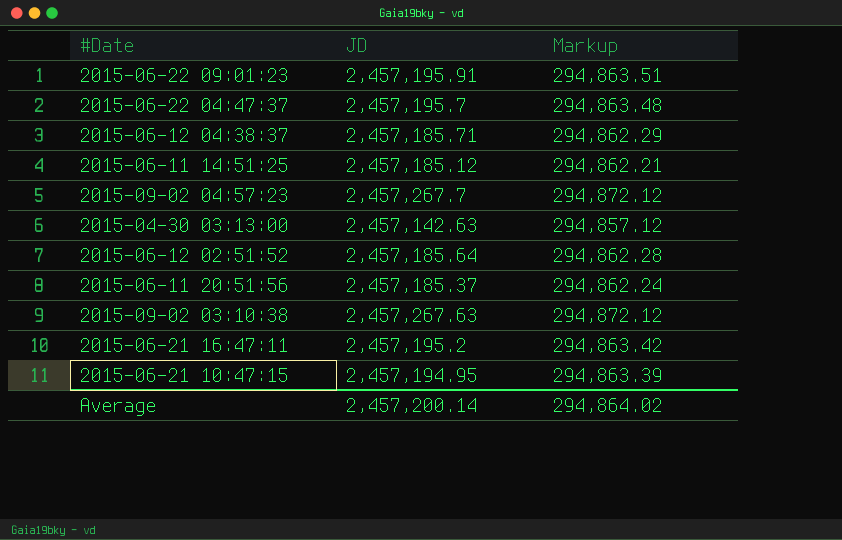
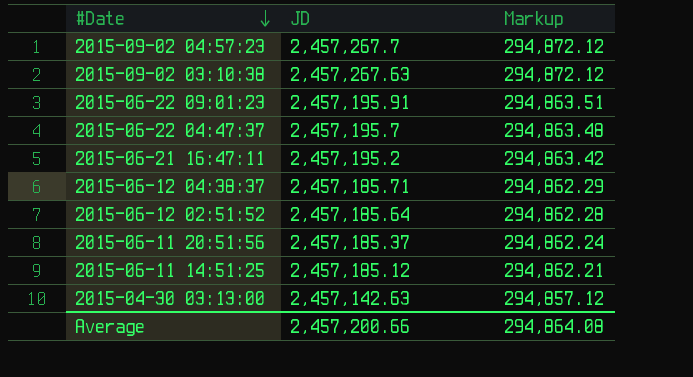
row order: none -> #Date descending
row 2015-06-21 10:47:15: 2,457,194.95 | 294,863.39 -> none
Average | JD: 2,457,200.14 -> 2,457,200.66
Average | Markup: 294,864.02 -> 294,864.08

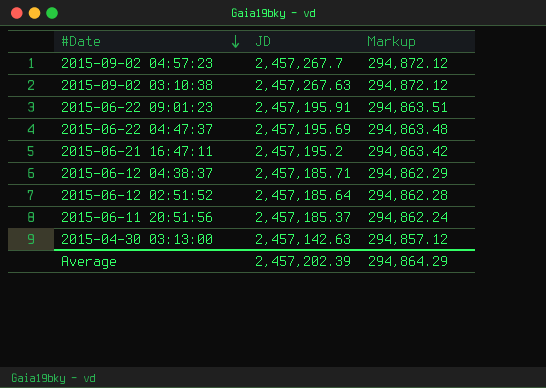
row 2015-06-11 14:51:25: 2,457,185.12 | 294,862.21 -> none
2015-06-22 04:47:37 | JD: 2,457,195.7 -> 2,457,195.69
Average | JD: 2,457,200.66 -> 2,457,202.39
Average | Markup: 294,864.08 -> 294,864.29

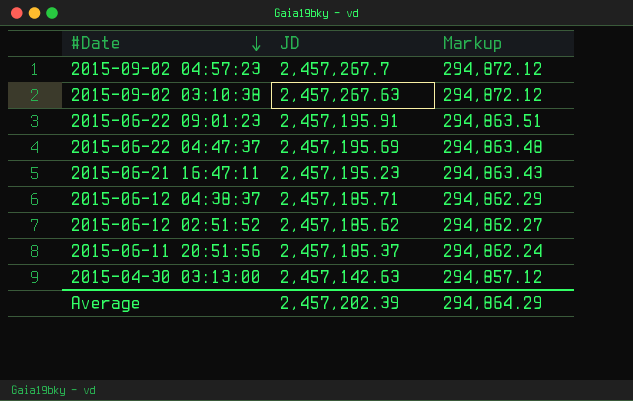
2015-06-21 16:47:11 | JD: 2,457,195.2 -> 2,457,195.23
2015-06-21 16:47:11 | Markup: 294,863.42 -> 294,863.43
2015-06-12 02:51:52 | JD: 2,457,185.64 -> 2,457,185.62
2015-06-12 02:51:52 | Markup: 294,862.28 -> 294,862.27

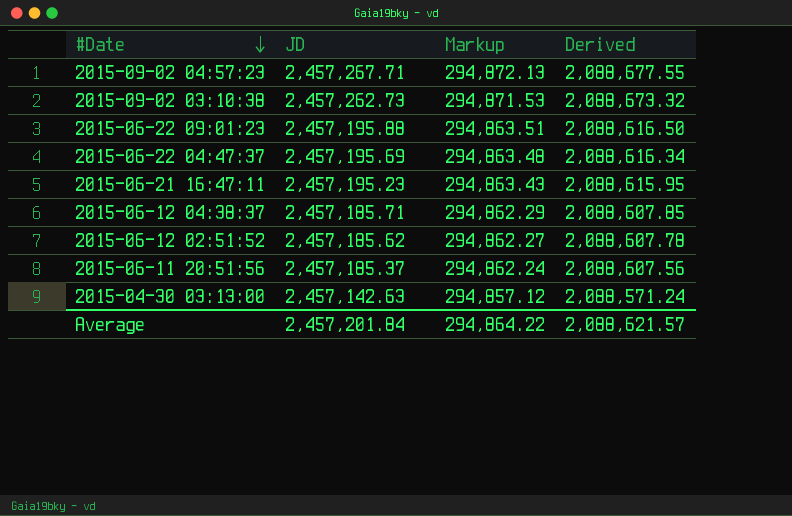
column Derived | formula: none -> [JD] * 0.85
2015-09-02 04:57:23 | JD: 2,457,267.7 -> 2,457,267.71
2015-09-02 04:57:23 | Markup: 294,872.12 -> 294,872.13
2015-09-02 03:10:38 | JD: 2,457,267.63 -> 2,457,262.73
2015-09-02 03:10:38 | Markup: 294,872.12 -> 294,871.53
2015-06-22 09:01:23 | JD: 2,457,195.91 -> 2,457,195.88
Average | JD: 2,457,202.39 -> 2,457,201.84
Average | Markup: 294,864.29 -> 294,864.22

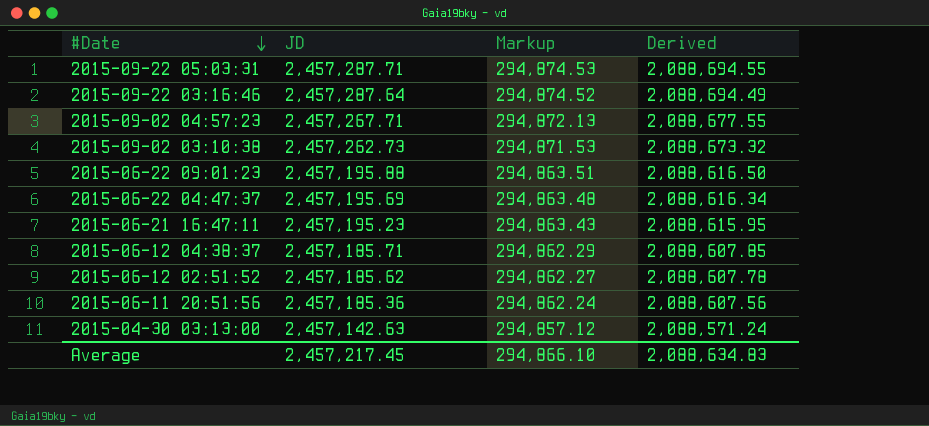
row 2015-09-22 05:03:31: none -> 2,457,287.71 | 294,874.53 | 2,088,694.55
row 2015-09-22 03:16:46: none -> 2,457,287.64 | 294,874.52 | 2,088,694.49
2015-06-11 20:51:56 | JD: 2,457,185.37 -> 2,457,185.36
Average | JD: 2,457,201.84 -> 2,457,217.45
Average | Markup: 294,864.22 -> 294,866.10
Average | Derived: 2,088,621.57 -> 2,088,634.83

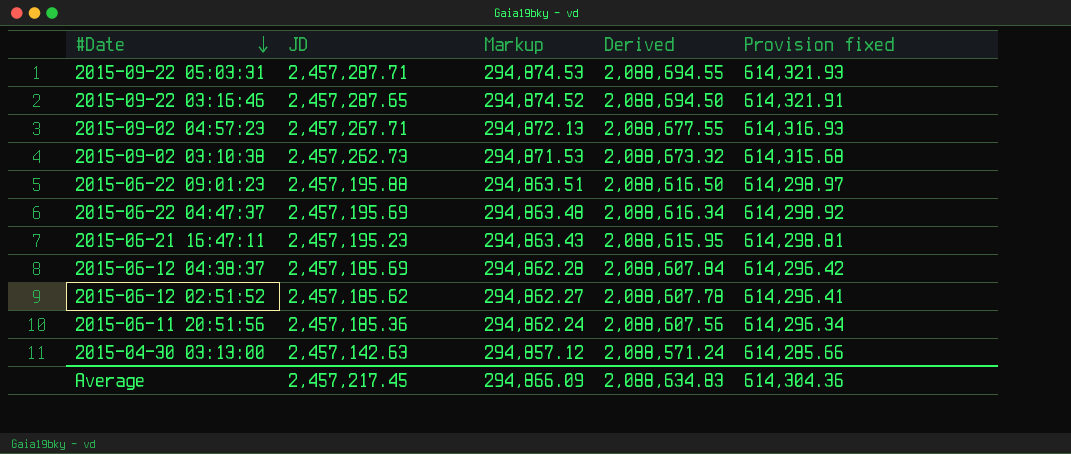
column Provision fixed | formula: none -> [JD] * 0.25
2015-09-22 03:16:46 | JD: 2,457,287.64 -> 2,457,287.65
2015-09-22 03:16:46 | Derived: 2,088,694.49 -> 2,088,694.50
2015-06-12 04:38:37 | JD: 2,457,185.71 -> 2,457,185.69
2015-06-12 04:38:37 | Markup: 294,862.29 -> 294,862.28
2015-06-12 04:38:37 | Derived: 2,088,607.85 -> 2,088,607.84
Average | Markup: 294,866.10 -> 294,866.09

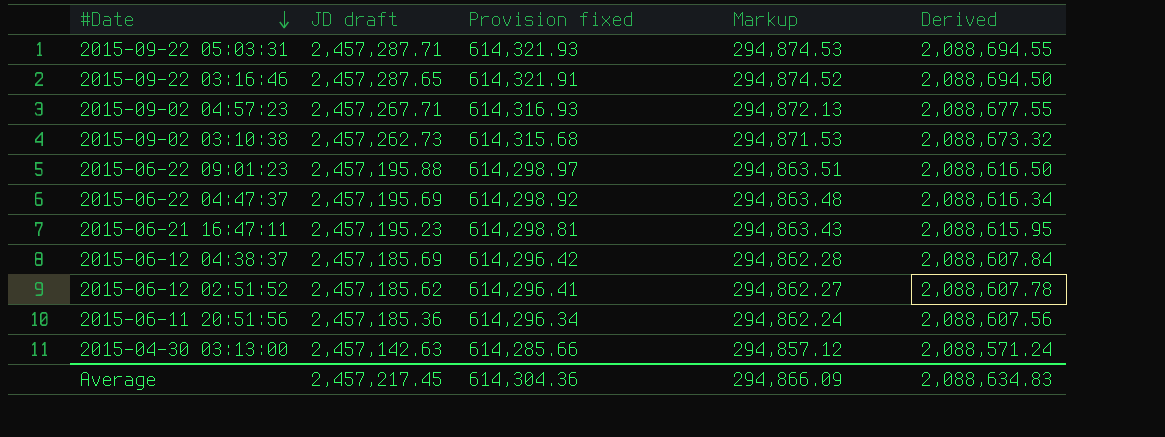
column name: JD -> JD draft
column Provision fixed | position: 5 -> 3

